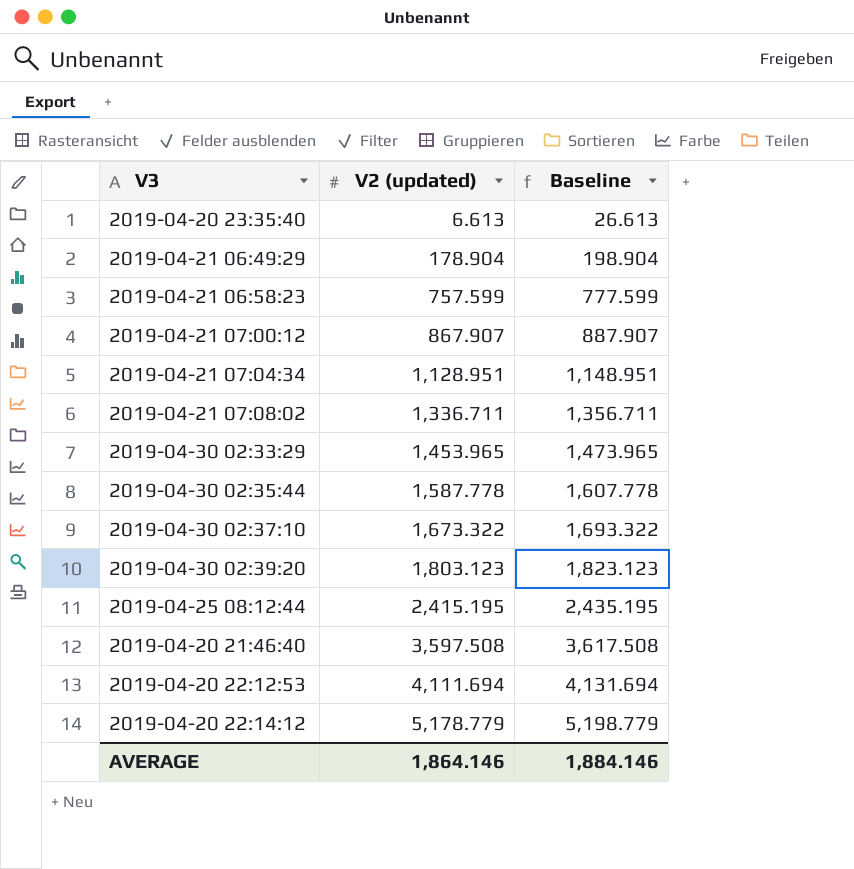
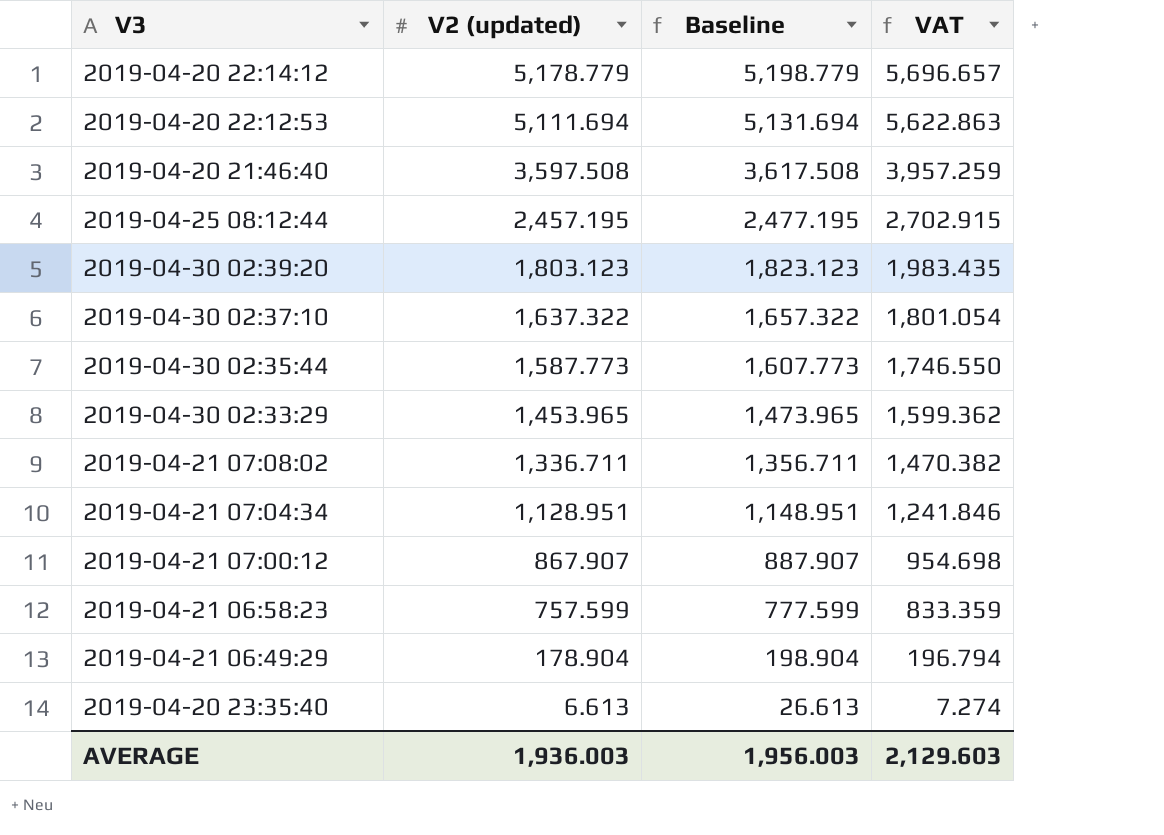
row order: V2 (updated) ascending -> V2 (updated) descending
column VAT | formula: none -> [V2 (updated)] * 1.1
2019-04-20 22:12:53 | V2 (updated): 4,111.694 -> 5,111.694
2019-04-20 22:12:53 | Baseline: 4,131.694 -> 5,131.694
2019-04-25 08:12:44 | V2 (updated): 2,415.195 -> 2,457.195
2019-04-25 08:12:44 | Baseline: 2,435.195 -> 2,477.195
2019-04-30 02:37:10 | V2 (updated): 1,673.322 -> 1,637.322
2019-04-30 02:37:10 | Baseline: 1,693.322 -> 1,657.322
2019-04-30 02:35:44 | V2 (updated): 1,587.778 -> 1,587.773
2019-04-30 02:35:44 | Baseline: 1,607.778 -> 1,607.773
AVERAGE | V2 (updated): 1,864.146 -> 1,936.003
AVERAGE | Baseline: 1,884.146 -> 1,956.003

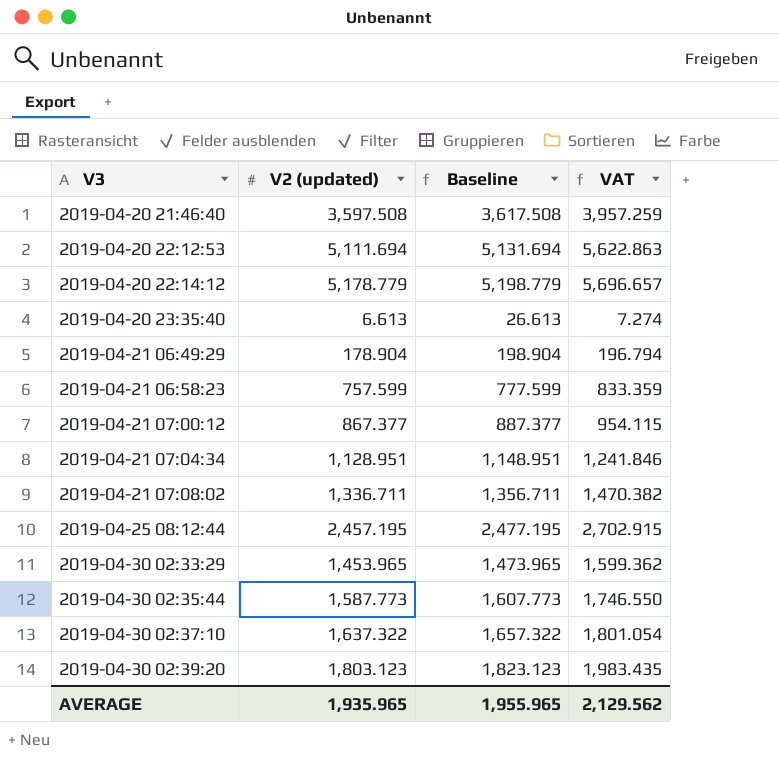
row order: V2 (updated) descending -> V3 ascending
2019-04-21 07:00:12 | V2 (updated): 867.907 -> 867.377
2019-04-21 07:00:12 | Baseline: 887.907 -> 887.377
2019-04-21 07:00:12 | VAT: 954.698 -> 954.115
AVERAGE | V2 (updated): 1,936.003 -> 1,935.965
AVERAGE | Baseline: 1,956.003 -> 1,955.965
AVERAGE | VAT: 2,129.603 -> 2,129.562

